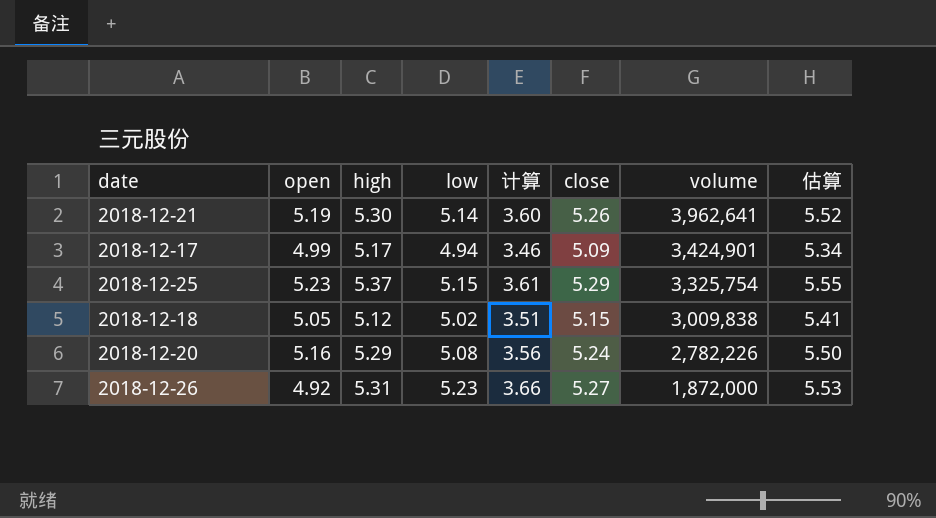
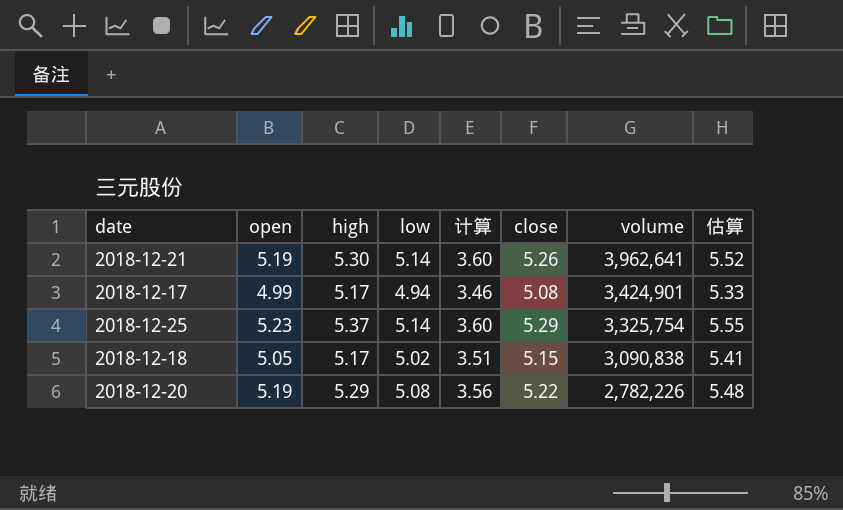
row 2018-12-26: 4.92 | 5.31 | 5.23 | 3.66 | 5.27 | 1,872,000 | 5.53 -> none
2018-12-17 | close: 5.09 -> 5.08
2018-12-17 | 估算: 5.34 -> 5.33
2018-12-25 | low: 5.15 -> 5.14
2018-12-25 | 计算: 3.61 -> 3.60
2018-12-18 | high: 5.12 -> 5.17
2018-12-18 | volume: 3,009,838 -> 3,090,838
2018-12-20 | open: 5.16 -> 5.19
2018-12-20 | close: 5.24 -> 5.22
2018-12-20 | 估算: 5.50 -> 5.48

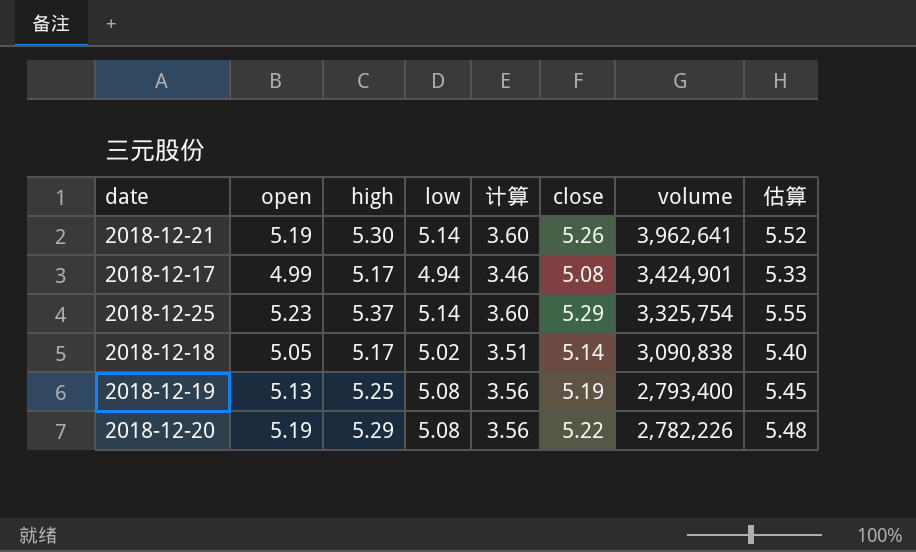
2018-12-18 | close: 5.15 -> 5.14
2018-12-18 | 估算: 5.41 -> 5.40
row 2018-12-19: none -> 5.13 | 5.25 | 5.08 | 3.56 | 5.19 | 2,793,400 | 5.45

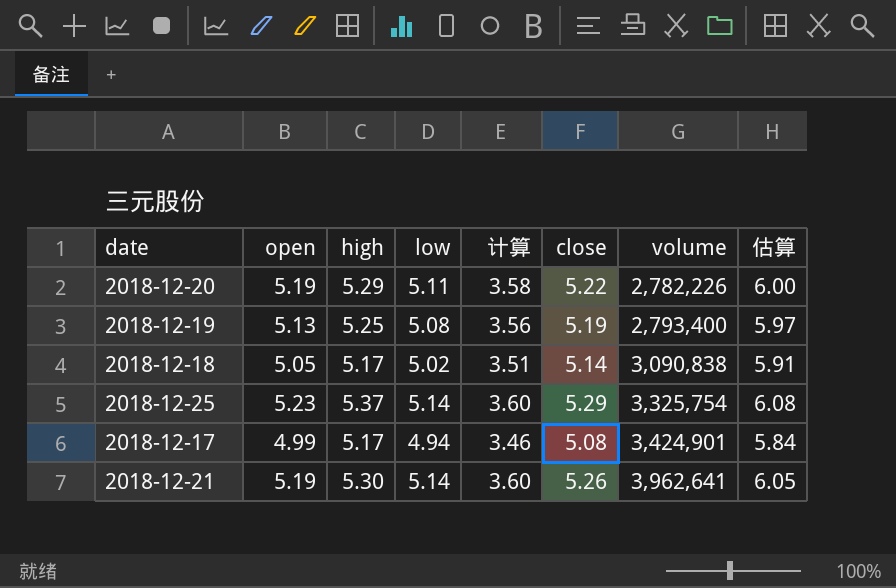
row order: volume descending -> volume ascending
column 估算 | formula: [close] * 1.05 -> [close] * 1.15
2018-12-20 | low: 5.08 -> 5.11
2018-12-20 | 计算: 3.56 -> 3.58

